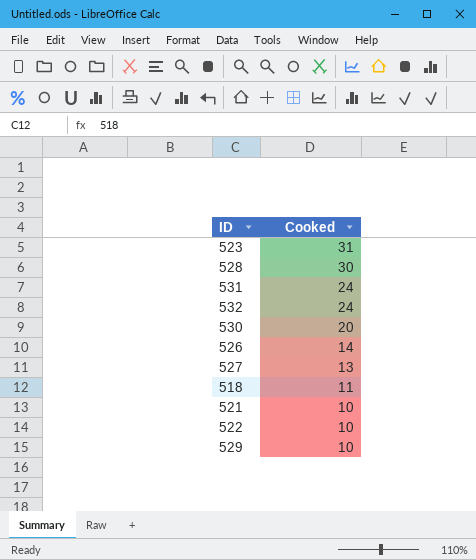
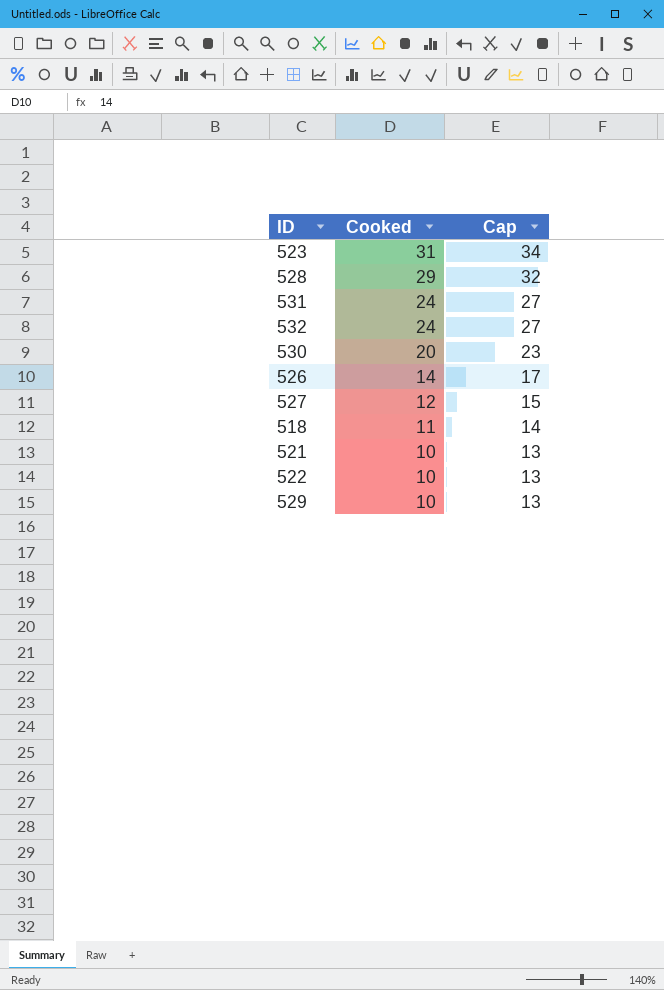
column Cap | formula: none -> [Cooked] + 3
528 | Cooked: 30 -> 29
527 | Cooked: 13 -> 12

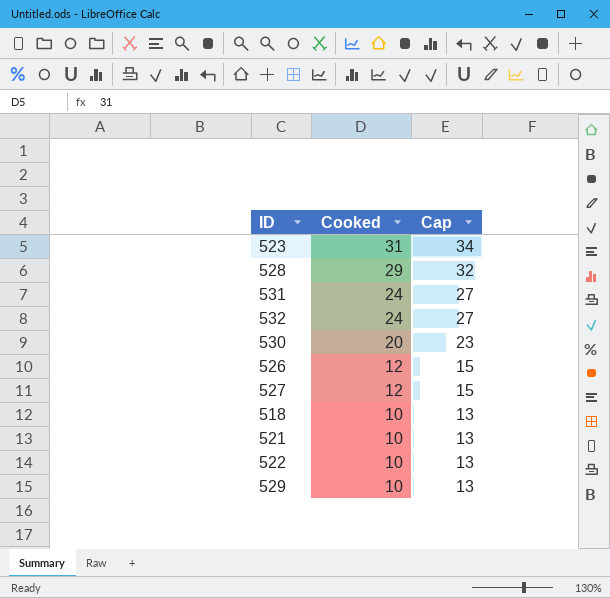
526 | Cooked: 14 -> 12
526 | Cap: 17 -> 15
518 | Cooked: 11 -> 10
518 | Cap: 14 -> 13

